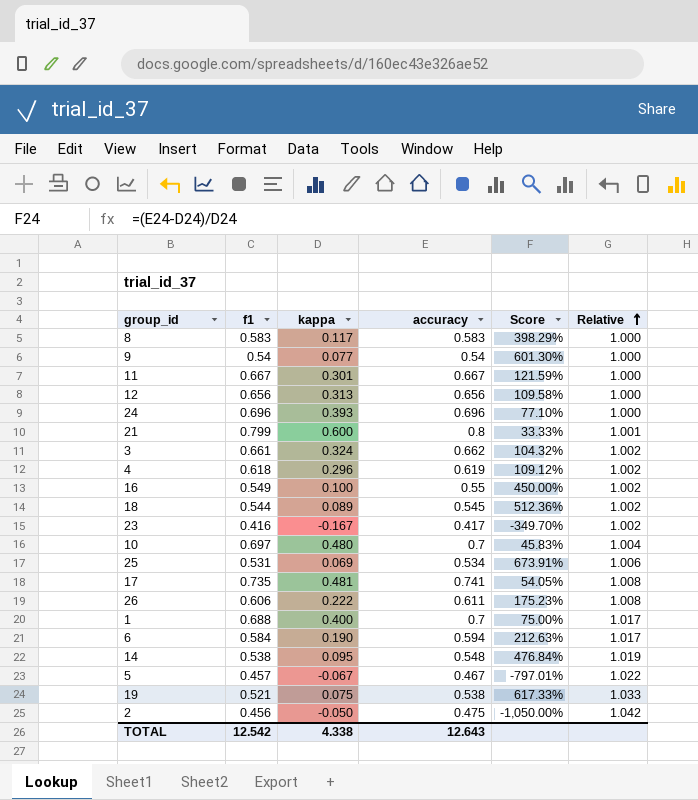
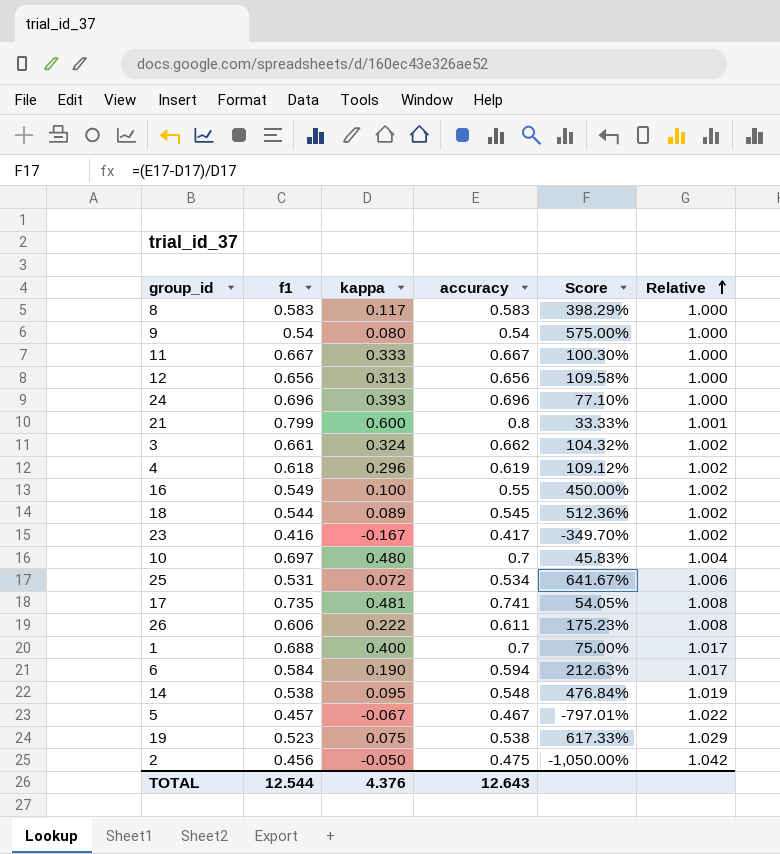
9 | kappa: 0.077 -> 0.080
9 | Score: 601.30% -> 575.00%
11 | kappa: 0.301 -> 0.333
11 | Score: 121.59% -> 100.30%
25 | kappa: 0.069 -> 0.072
25 | Score: 673.91% -> 641.67%
19 | f1: 0.521 -> 0.523
19 | Relative: 1.033 -> 1.029
TOTAL | f1: 12.542 -> 12.544
TOTAL | kappa: 4.338 -> 4.376

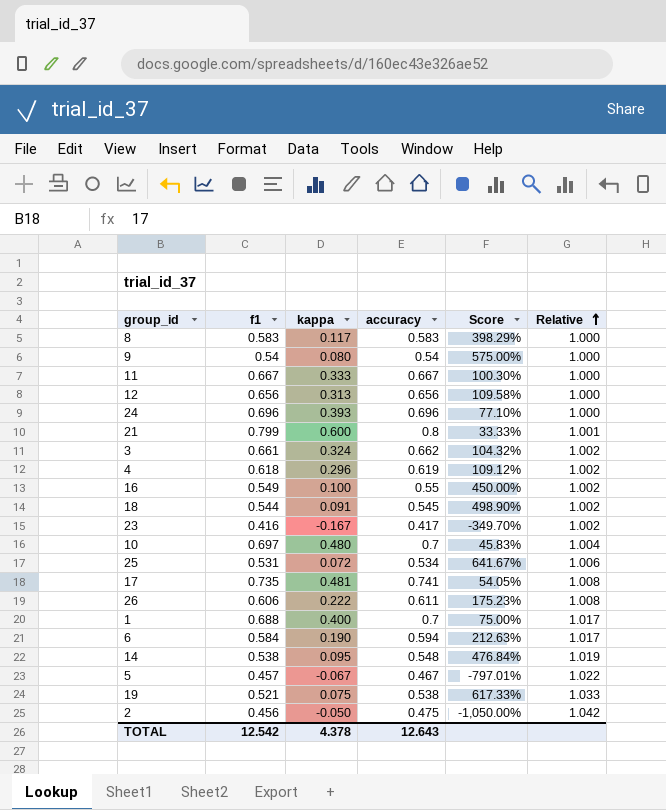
18 | kappa: 0.089 -> 0.091
18 | Score: 512.36% -> 498.90%
19 | f1: 0.523 -> 0.521
19 | Relative: 1.029 -> 1.033
TOTAL | f1: 12.544 -> 12.542
TOTAL | kappa: 4.376 -> 4.378

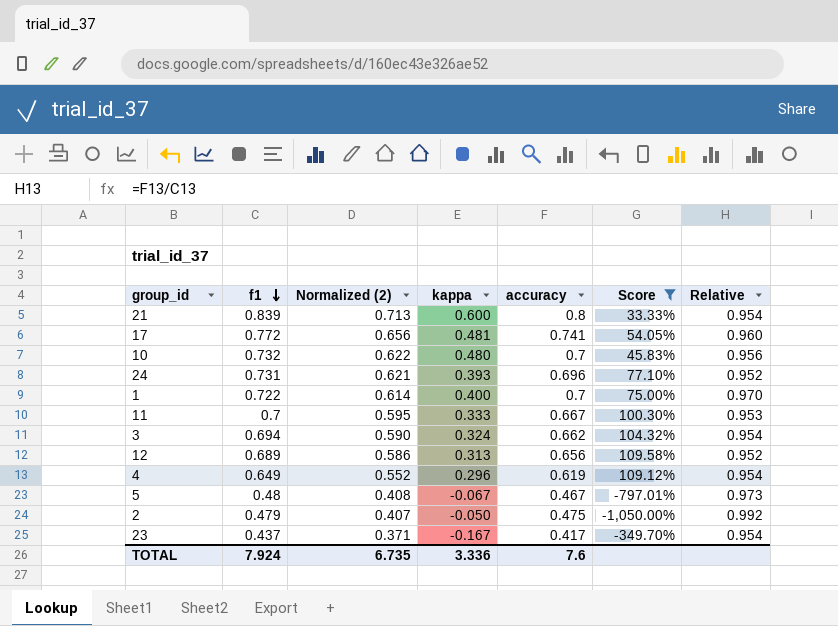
filter: none -> Score <= 109.58%
row order: Relative ascending -> f1 descending
column Normalized (2) | formula: none -> [f1] * 0.85
21 | f1: 0.799 -> 0.839
21 | Relative: 1.001 -> 0.954
17 | f1: 0.735 -> 0.772
17 | Relative: 1.008 -> 0.960
10 | f1: 0.697 -> 0.732
10 | Relative: 1.004 -> 0.956
24 | f1: 0.696 -> 0.731
24 | Relative: 1.000 -> 0.952
1 | f1: 0.688 -> 0.722
1 | Relative: 1.017 -> 0.970
11 | f1: 0.667 -> 0.7
11 | Relative: 1.000 -> 0.953
3 | f1: 0.661 -> 0.694
3 | Relative: 1.002 -> 0.954
12 | f1: 0.656 -> 0.689
12 | Relative: 1.000 -> 0.952
4 | f1: 0.618 -> 0.649
4 | Relative: 1.002 -> 0.954
5 | f1: 0.457 -> 0.48
5 | Relative: 1.022 -> 0.973
2 | f1: 0.456 -> 0.479
2 | Relative: 1.042 -> 0.992
23 | f1: 0.416 -> 0.437
23 | Relative: 1.002 -> 0.954
TOTAL | f1: 12.542 -> 7.924
TOTAL | kappa: 4.378 -> 3.336
TOTAL | accuracy: 12.643 -> 7.6

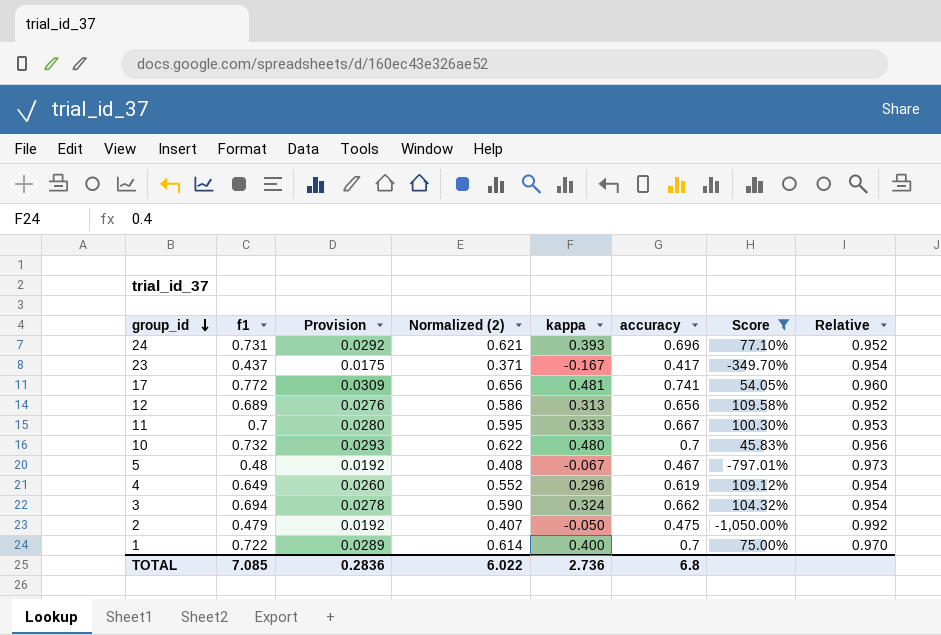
row order: f1 descending -> group_id descending
column Provision | formula: none -> [f1] * 0.04
row 21: 0.839 | 0.713 | 0.600 | 0.8 | 33.33% | 0.954 -> none
TOTAL | f1: 7.924 -> 7.085
TOTAL | Normalized (2): 6.735 -> 6.022
TOTAL | kappa: 3.336 -> 2.736
TOTAL | accuracy: 7.6 -> 6.8

